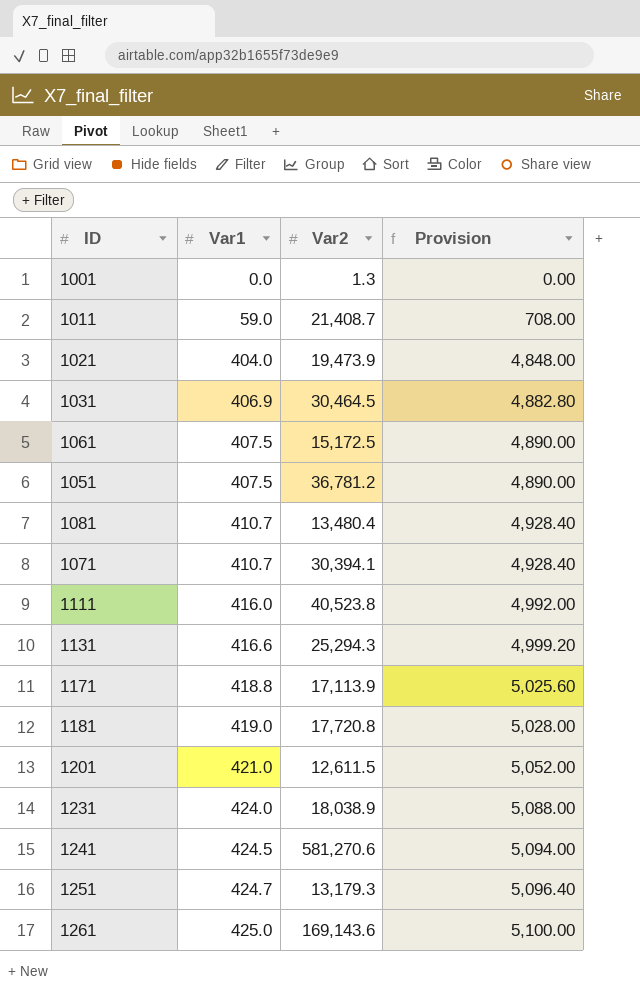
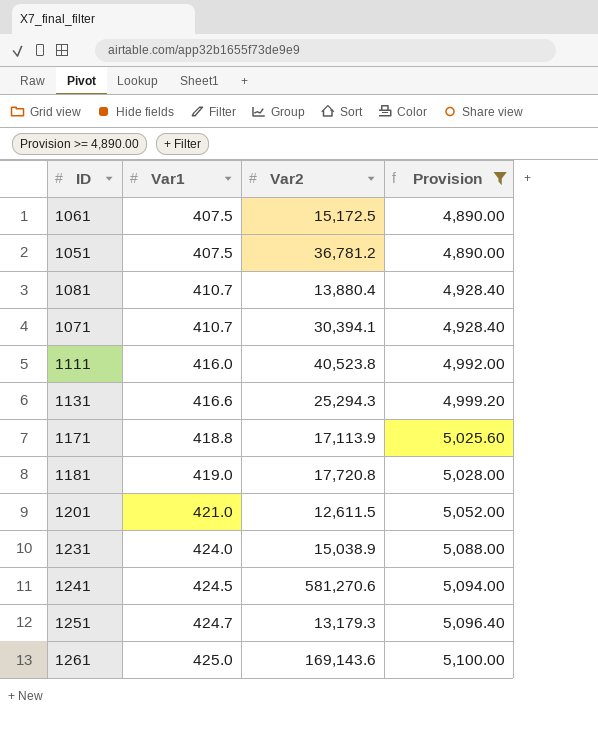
filter: none -> Provision >= 4,890.00
1081 | Var2: 13,480.4 -> 13,880.4
1231 | Var2: 18,038.9 -> 15,038.9

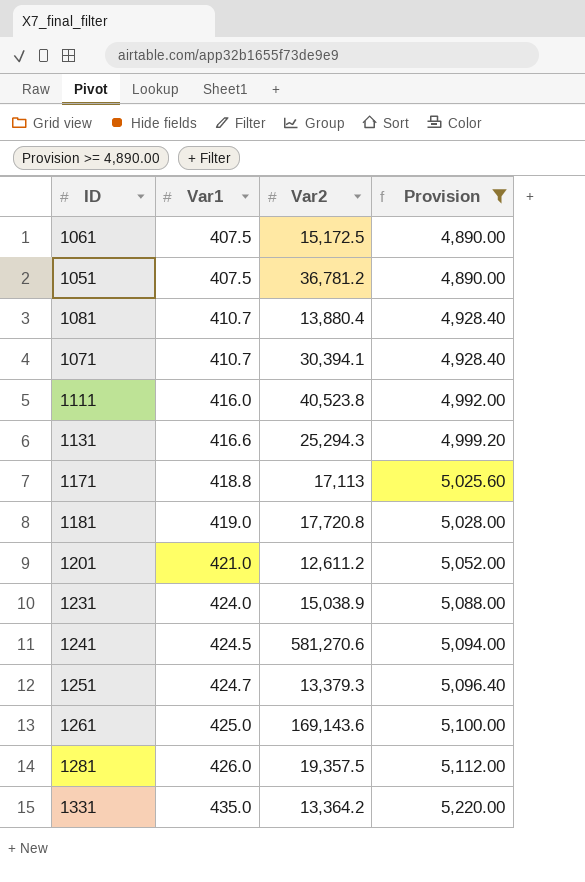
1171 | Var2: 17,113.9 -> 17,113
1201 | Var2: 12,611.5 -> 12,611.2
1251 | Var2: 13,179.3 -> 13,379.3
row 1281: none -> 426.0 | 19,357.5 | 5,112.00
row 1331: none -> 435.0 | 13,364.2 | 5,220.00

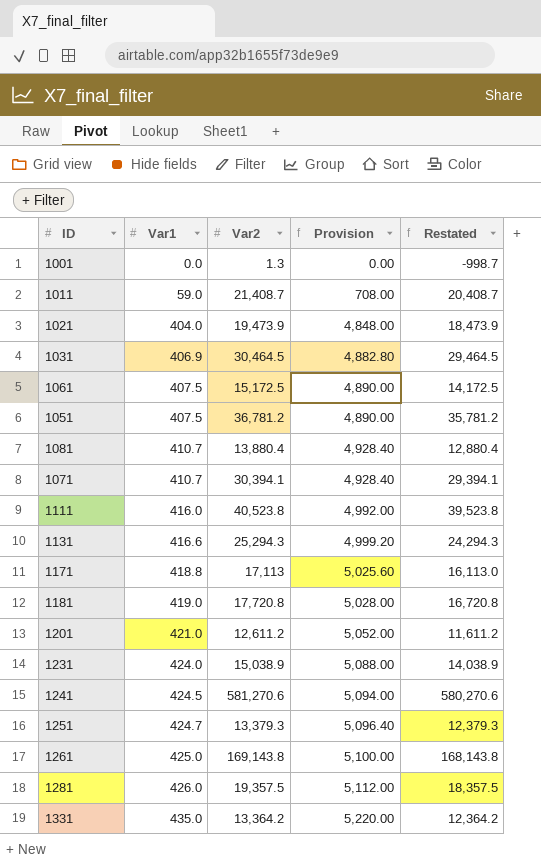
filter: Provision >= 4,890.00 -> none
column Restated | formula: none -> [Var2] - 1000
1261 | Var2: 169,143.6 -> 169,143.8

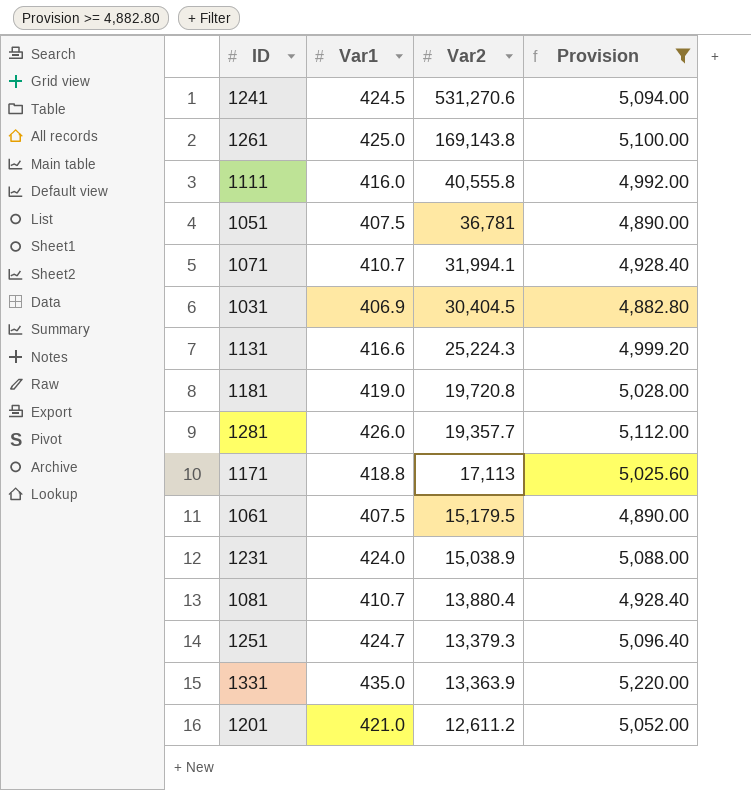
filter: none -> Provision >= 4,882.80
row order: Var1 ascending -> Var2 descending
column Restated | formula: [Var2] - 1000 -> none
1241 | Var2: 581,270.6 -> 531,270.6
1111 | Var2: 40,523.8 -> 40,555.8
1051 | Var2: 36,781.2 -> 36,781
1071 | Var2: 30,394.1 -> 31,994.1
1031 | Var2: 30,464.5 -> 30,404.5
1131 | Var2: 25,294.3 -> 25,224.3
1181 | Var2: 17,720.8 -> 19,720.8
1281 | Var2: 19,357.5 -> 19,357.7
1061 | Var2: 15,172.5 -> 15,179.5
1331 | Var2: 13,364.2 -> 13,363.9

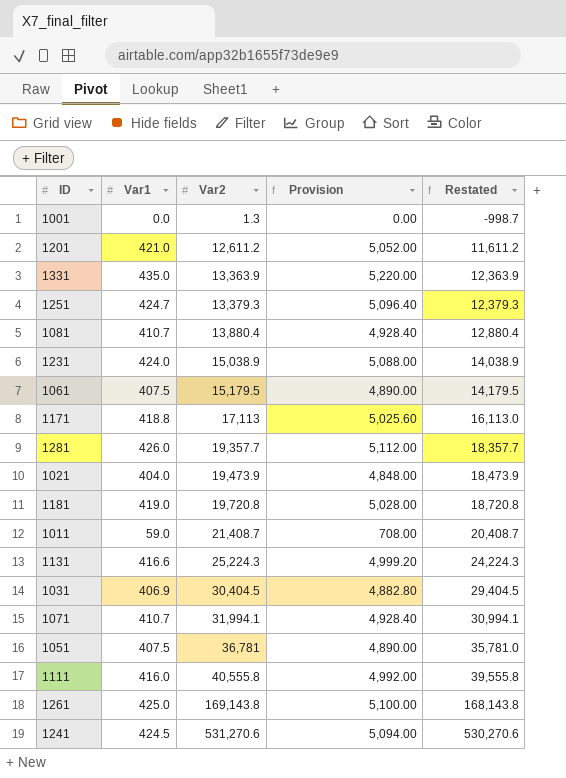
filter: Provision >= 4,882.80 -> none
row order: Var2 descending -> Var2 ascending
column Restated | formula: none -> [Var2] - 1000

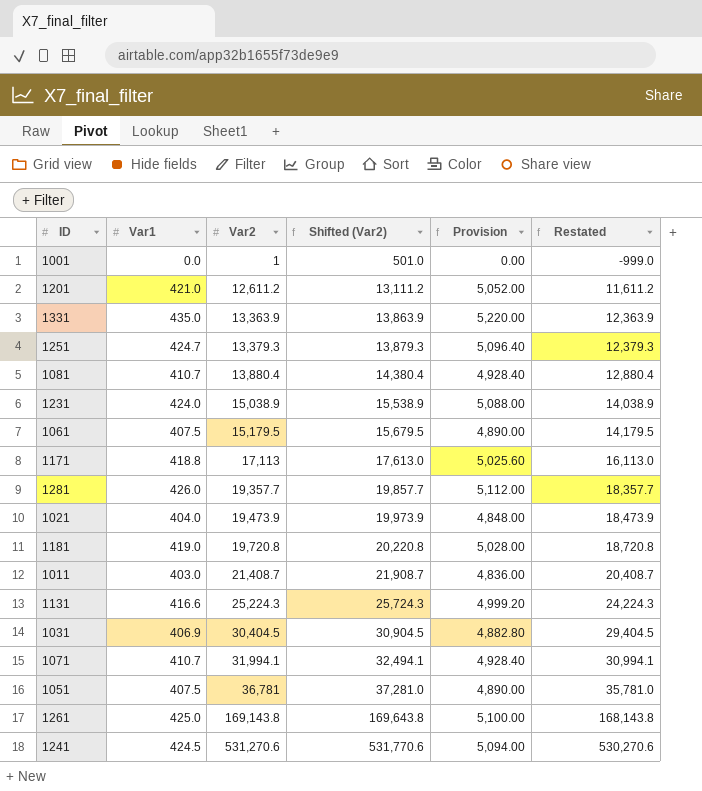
column Shifted (Var2) | formula: none -> [Var2] + 500
row 1111: 416.0 | 40,555.8 | 4,992.00 | 39,555.8 -> none
1001 | Var2: 1.3 -> 1
1001 | Restated: -998.7 -> -999.0
1011 | Var1: 59.0 -> 403.0
1011 | Provision: 708.00 -> 4,836.00

